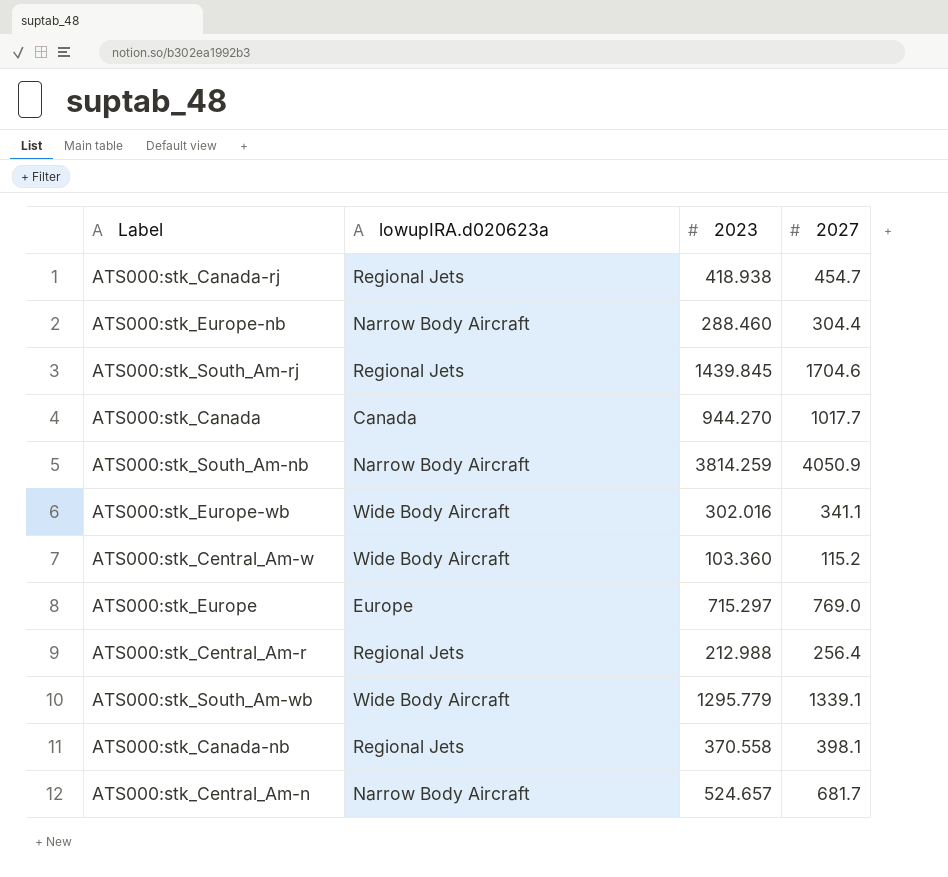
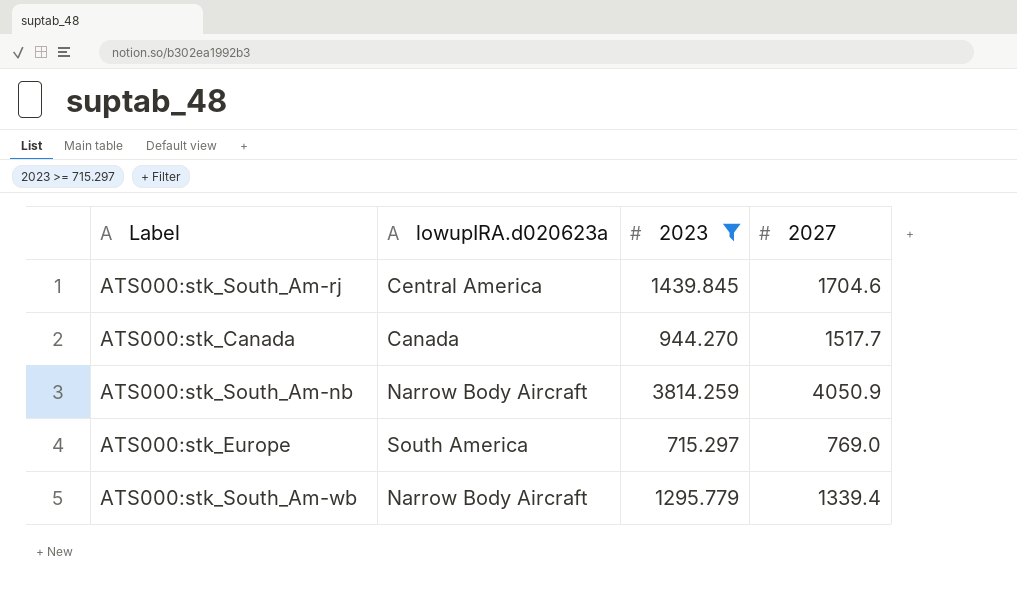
filter: none -> 2023 >= 715.297
ATS000:stk_South_Am-rj | lowupIRA.d020623a: Regional Jets -> Central America
ATS000:stk_Canada | 2027: 1017.7 -> 1517.7
ATS000:stk_Europe | lowupIRA.d020623a: Europe -> South America
ATS000:stk_South_Am-wb | lowupIRA.d020623a: Wide Body Aircraft -> Narrow Body Aircraft
ATS000:stk_South_Am-wb | 2027: 1339.1 -> 1339.4

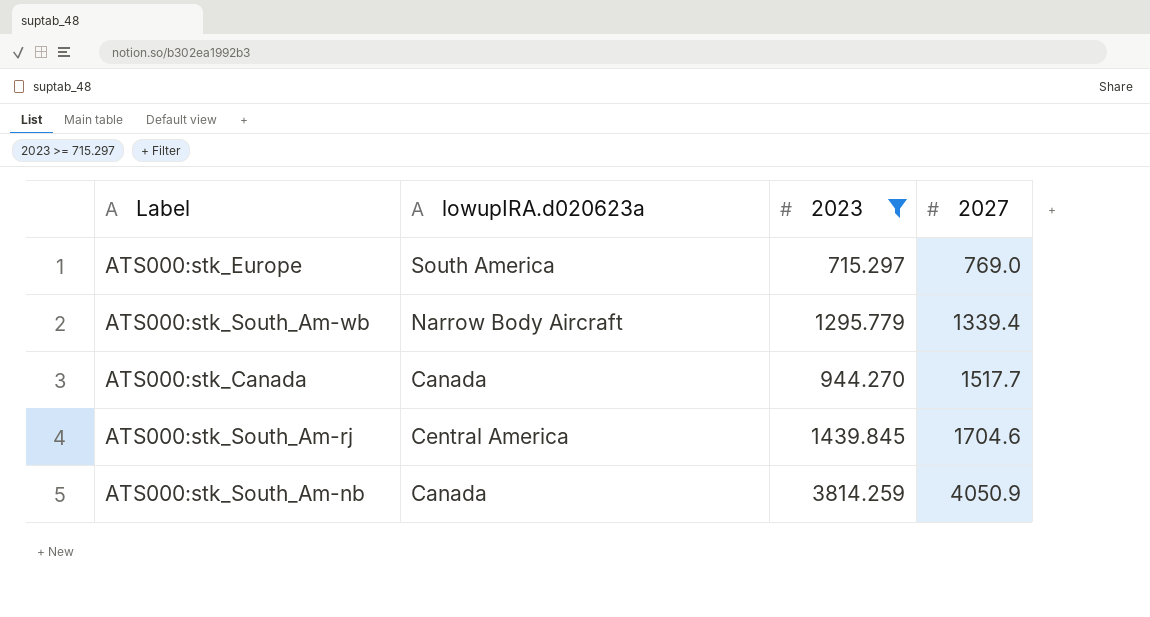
row order: none -> 2027 ascending
ATS000:stk_South_Am-nb | lowupIRA.d020623a: Narrow Body Aircraft -> Canada

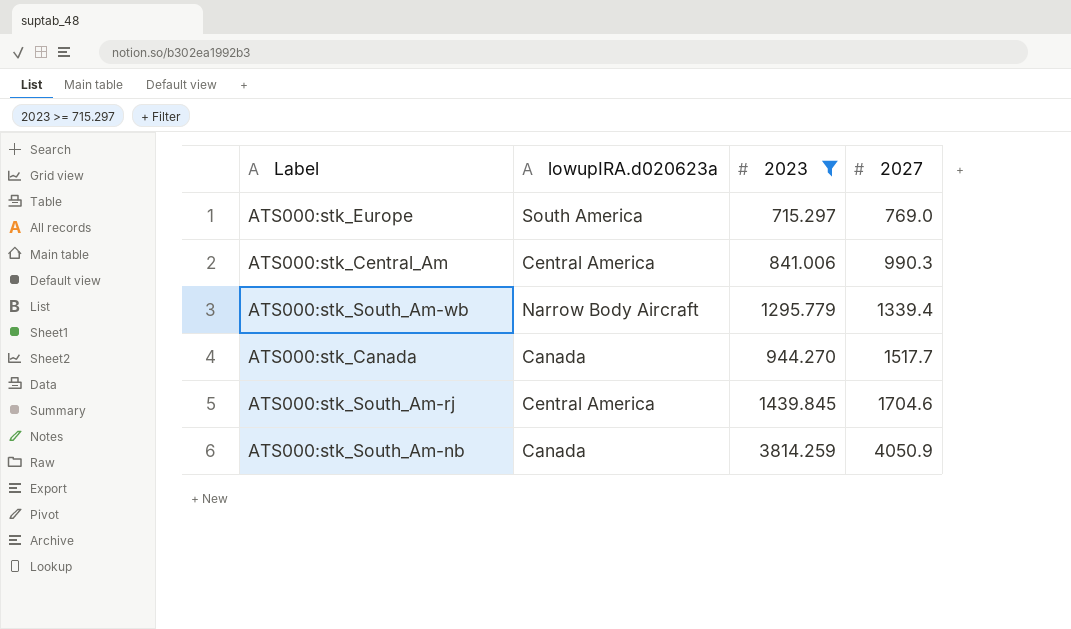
row ATS000:stk_Central_Am: none -> Central America | 841.006 | 990.3

